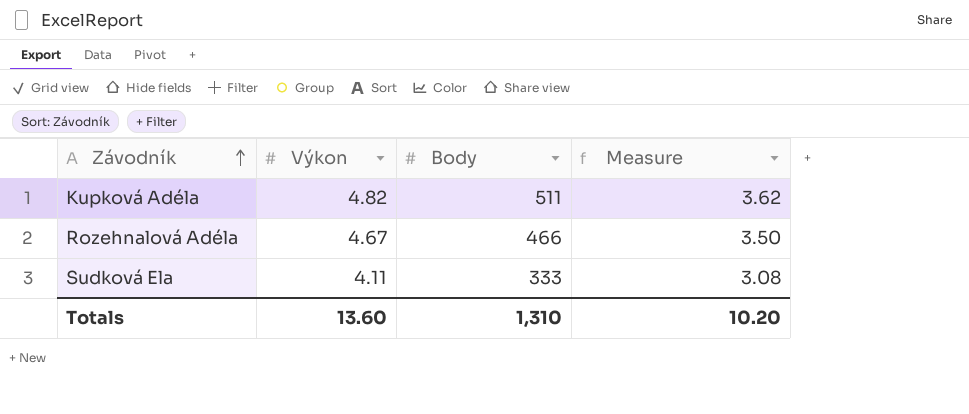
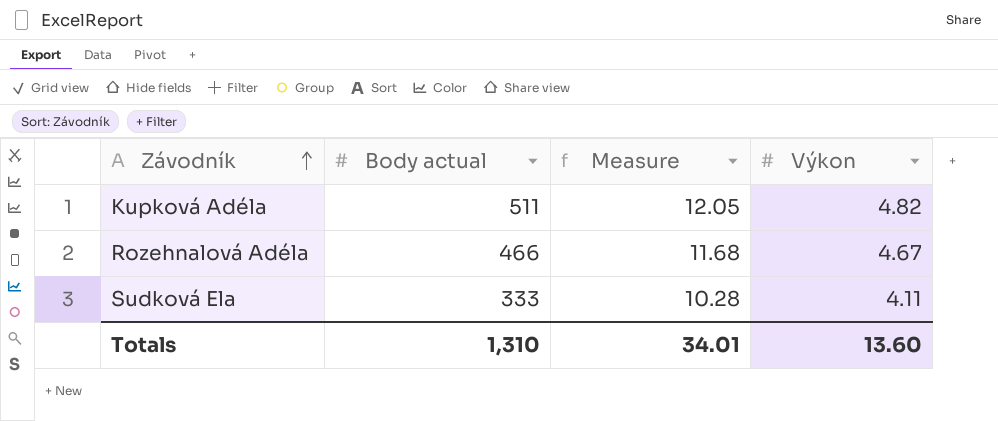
column name: Body -> Body actual
column Measure | formula: [Výkon] * 0.75 -> [Výkon] * 2.5
column Výkon | position: 2 -> 4
Totals | Measure: 10.20 -> 34.01

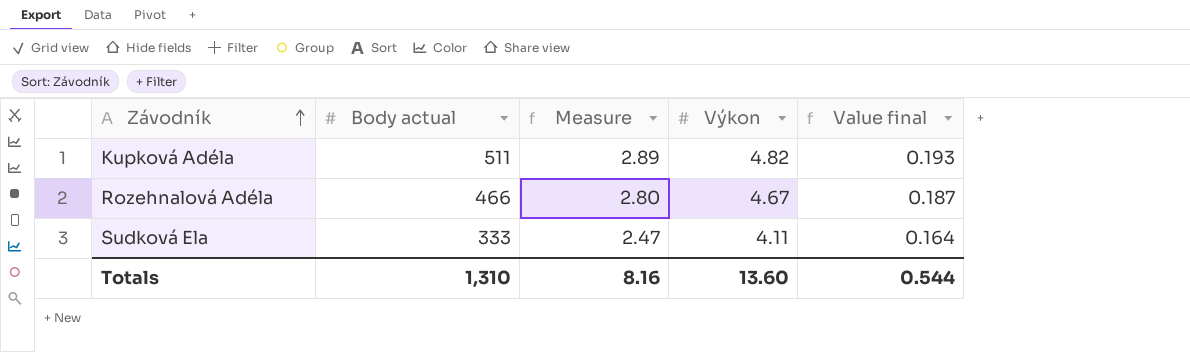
column Measure | formula: [Výkon] * 2.5 -> [Výkon] * 0.6
column Value final | formula: none -> [Výkon] * 0.04
Totals | Measure: 34.01 -> 8.16

